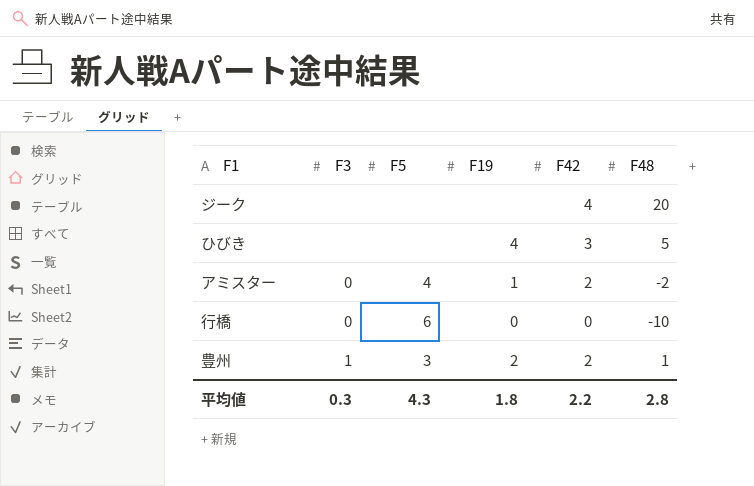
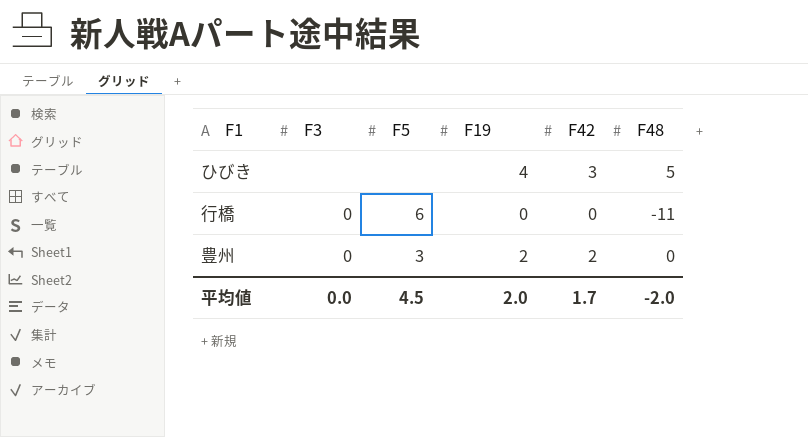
row ジーク: none | none | none | 4 | 20 -> none
row アミスター: 0 | 4 | 1 | 2 | -2 -> none
行橋 | F48: -10 -> -11
豊州 | F3: 1 -> 0
豊州 | F48: 1 -> 0
平均値 | F3: 0.3 -> 0.0
平均値 | F5: 4.3 -> 4.5
平均値 | F19: 1.8 -> 2.0
平均値 | F42: 2.2 -> 1.7
平均値 | F48: 2.8 -> -2.0

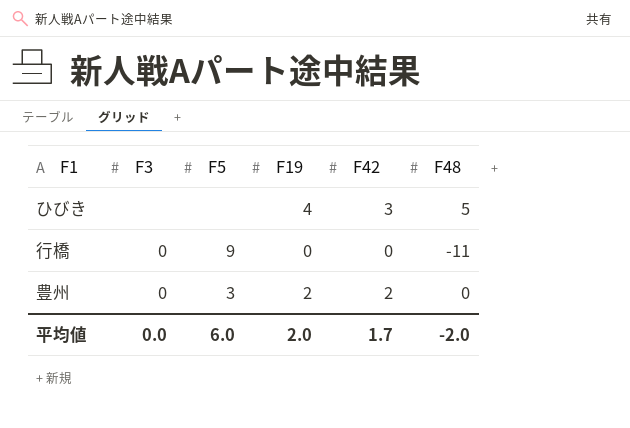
行橋 | F5: 6 -> 9
平均値 | F5: 4.5 -> 6.0

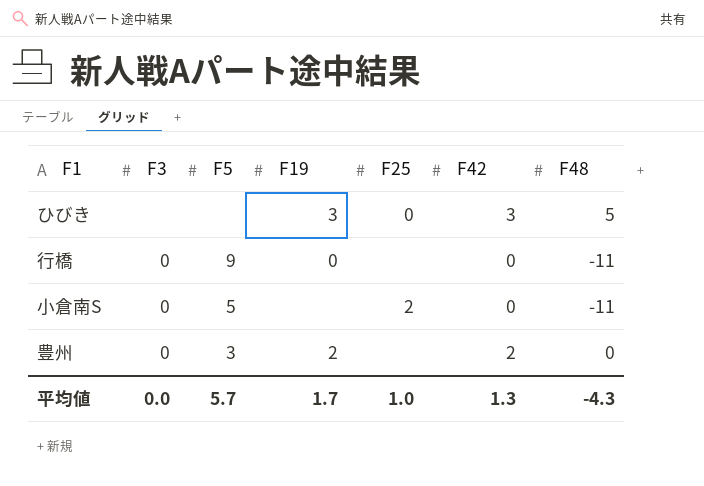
column F25 | position: none -> 5
ひびき | F19: 4 -> 3
row 小倉南S: none -> 0 | 5 | none | 2 | 0 | -11
平均値 | F5: 6.0 -> 5.7
平均値 | F19: 2.0 -> 1.7
平均値 | F42: 1.7 -> 1.3
平均値 | F48: -2.0 -> -4.3

